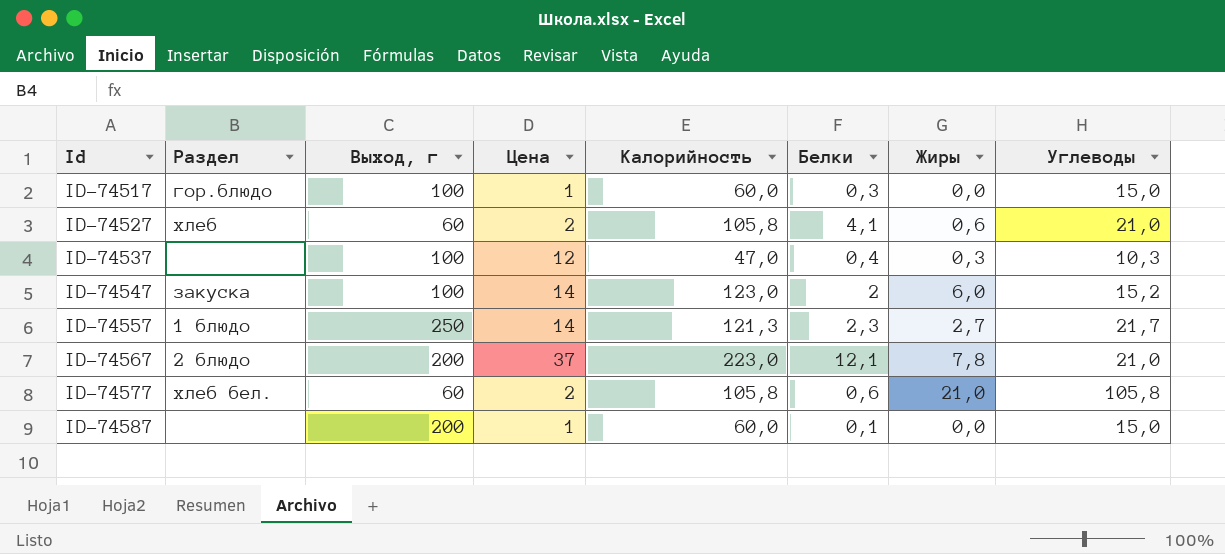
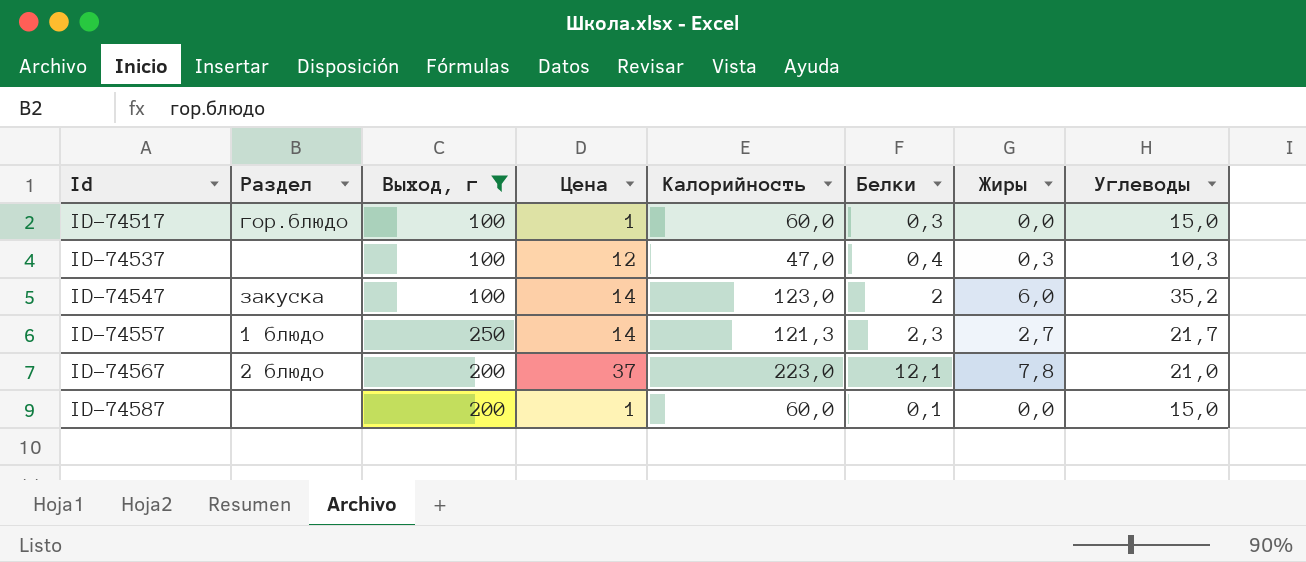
filter: none -> Выход, г != 60
ID-74547 | Углеводы: 15,2 -> 35,2

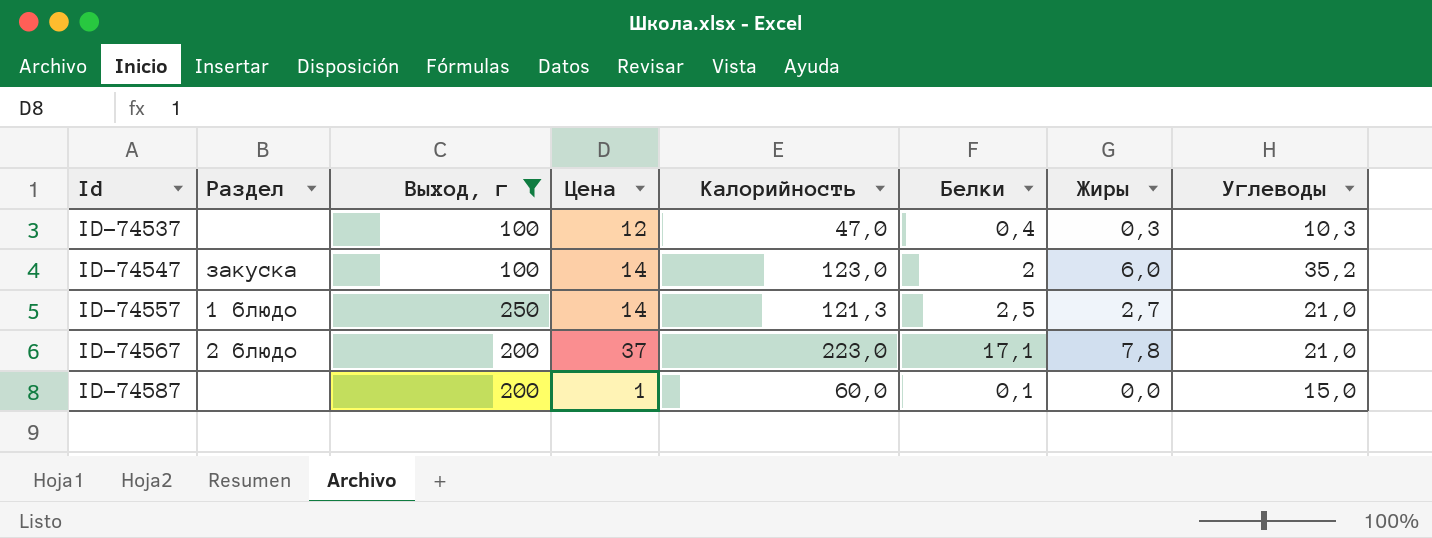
row ID-74517: гор.блюдо | 100 | 1 | 60,0 | 0,3 | 0,0 | 15,0 -> none
ID-74557 | Белки: 2,3 -> 2,5
ID-74557 | Углеводы: 21,7 -> 21,0
ID-74567 | Белки: 12,1 -> 17,1

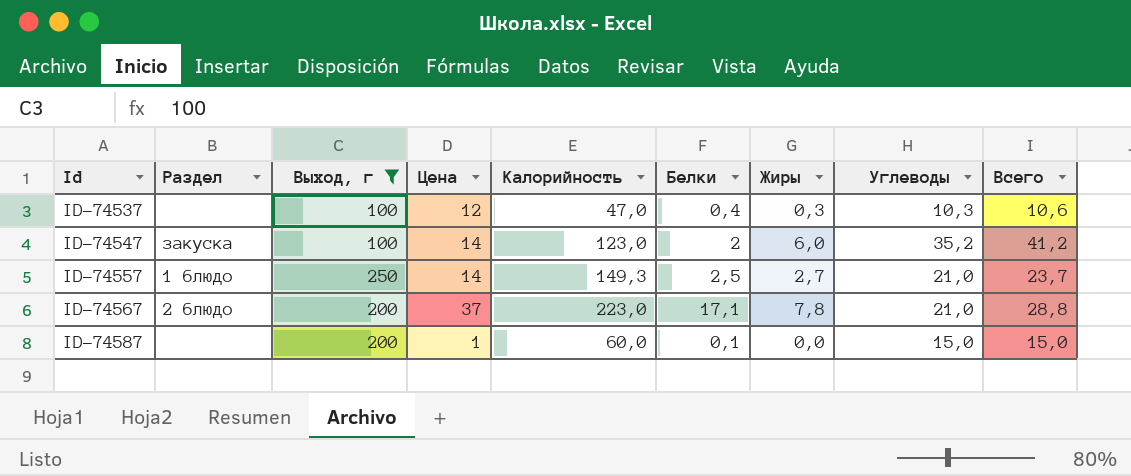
column Всего | formula: none -> [Жиры] + [Углеводы]
ID-74557 | Калорийность: 121,3 -> 149,3

